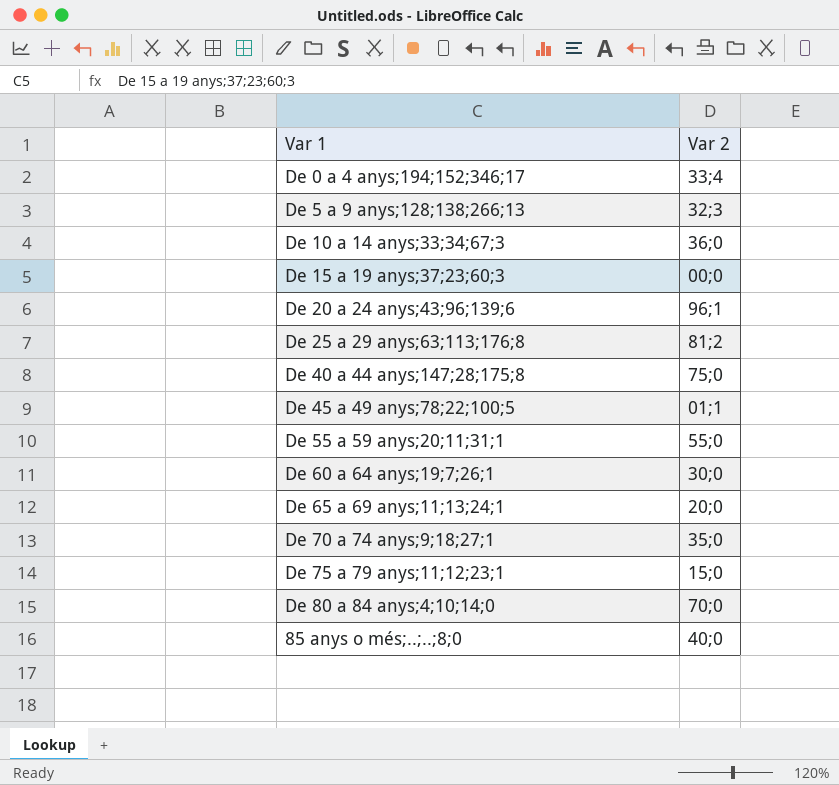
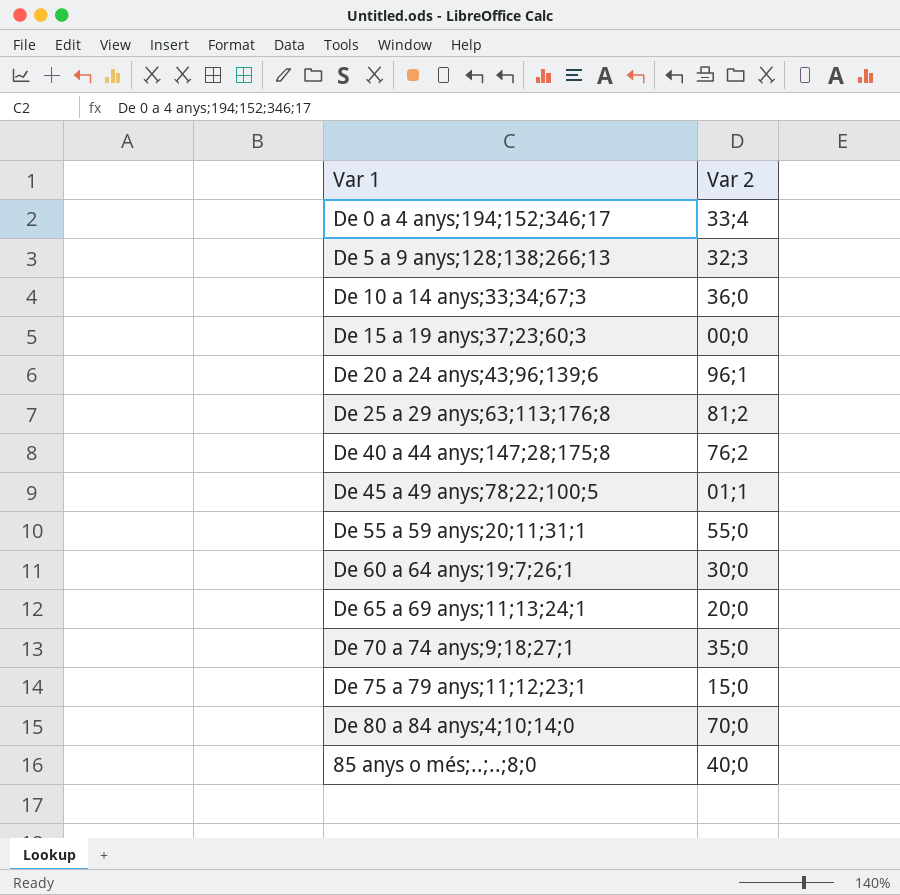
De 40 a 44 anys;147;28;175;8 | Var 2: 75;0 -> 76;2

